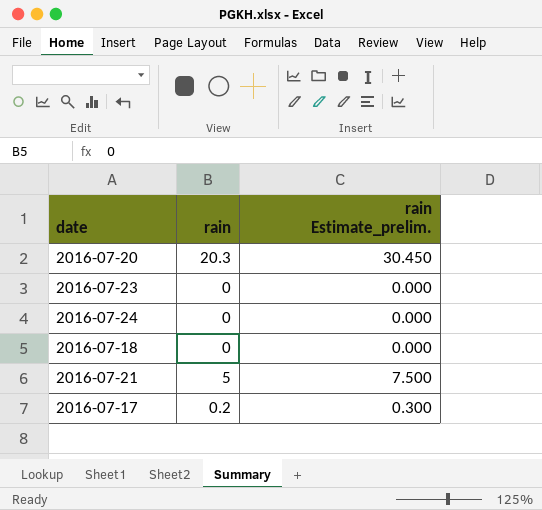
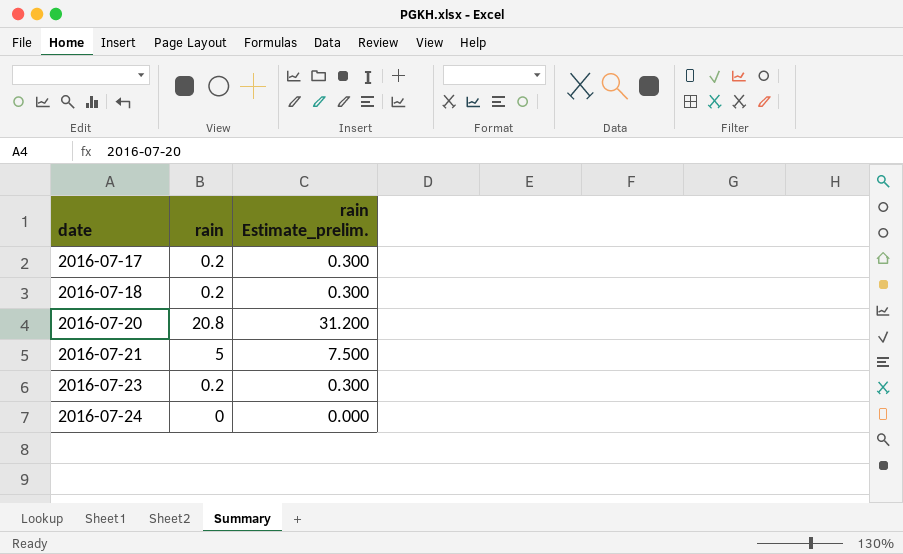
row order: none -> date ascending
2016-07-18 | rain: 0 -> 0.2
2016-07-18 | rain Estimate_prelim.: 0.000 -> 0.300
2016-07-20 | rain: 20.3 -> 20.8
2016-07-20 | rain Estimate_prelim.: 30.450 -> 31.200
2016-07-23 | rain: 0 -> 0.2
2016-07-23 | rain Estimate_prelim.: 0.000 -> 0.300

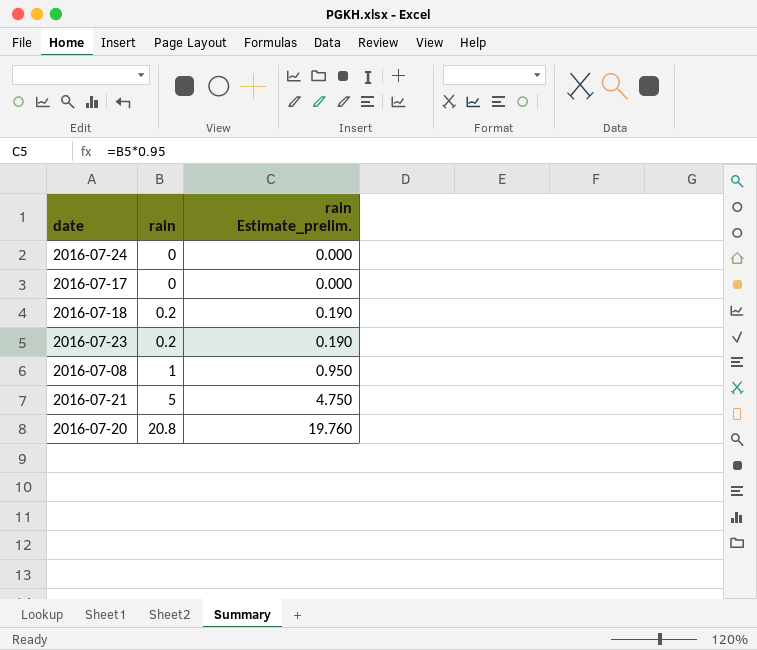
row order: date ascending -> rain ascending
column rain Estimate_prelim. | formula: [rain] * 1.5 -> [rain] * 0.95
2016-07-17 | rain: 0.2 -> 0
row 2016-07-08: none -> 1 | 0.950

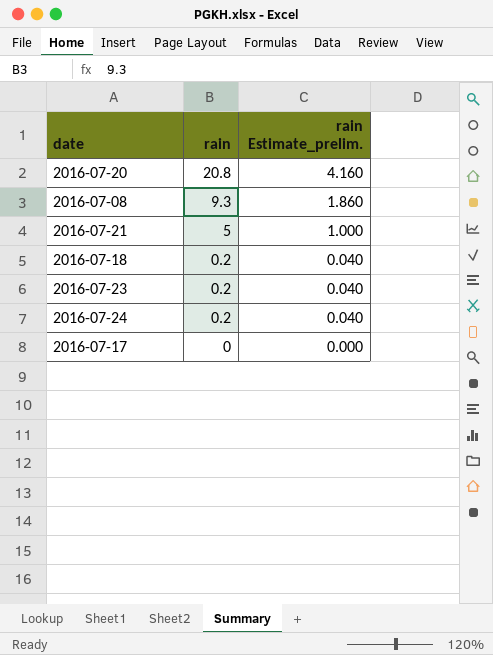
row order: rain ascending -> rain descending
column rain Estimate_prelim. | formula: [rain] * 0.95 -> [rain] * 0.2
2016-07-08 | rain: 1 -> 9.3
2016-07-24 | rain: 0 -> 0.2

